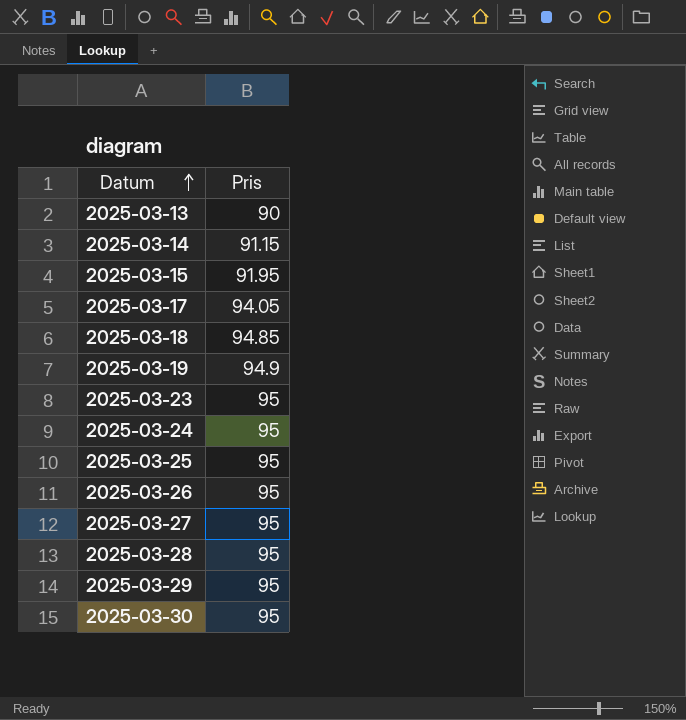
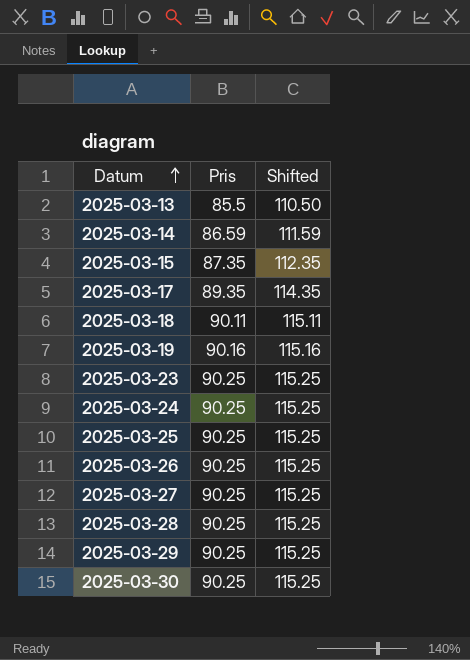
column Shifted | formula: none -> [Pris] + 25
2025-03-13 | Pris: 90 -> 85.5
2025-03-14 | Pris: 91.15 -> 86.59
2025-03-15 | Pris: 91.95 -> 87.35
2025-03-17 | Pris: 94.05 -> 89.35
2025-03-18 | Pris: 94.85 -> 90.11
2025-03-19 | Pris: 94.9 -> 90.16
2025-03-23 | Pris: 95 -> 90.25
2025-03-24 | Pris: 95 -> 90.25
2025-03-25 | Pris: 95 -> 90.25
2025-03-26 | Pris: 95 -> 90.25
2025-03-27 | Pris: 95 -> 90.25
2025-03-28 | Pris: 95 -> 90.25
2025-03-29 | Pris: 95 -> 90.25
2025-03-30 | Pris: 95 -> 90.25

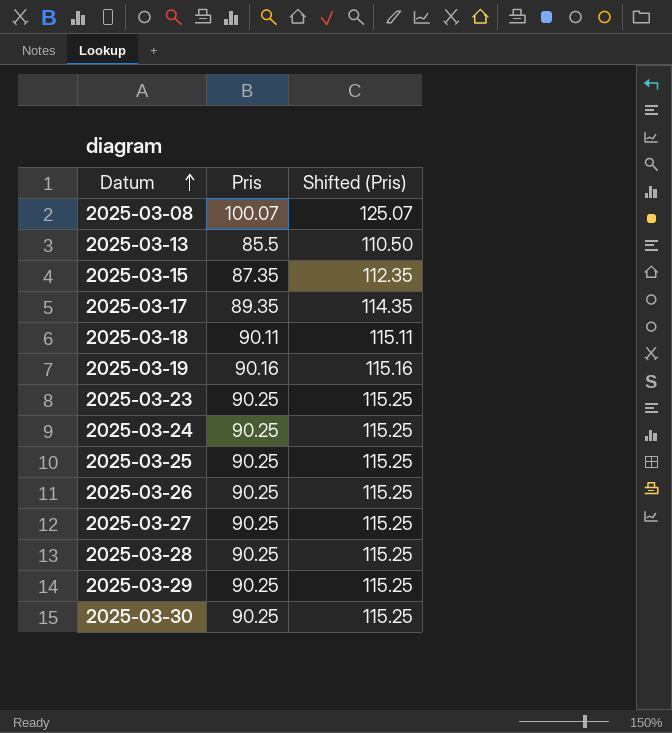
column name: Shifted -> Shifted (Pris)
row 2025-03-14: 86.59 | 111.59 -> none
row 2025-03-08: none -> 100.07 | 125.07

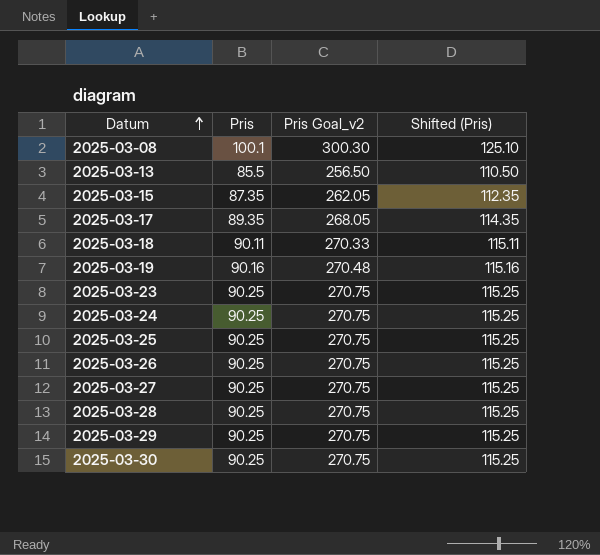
column Pris Goal_v2 | formula: none -> [Pris] * 3
2025-03-08 | Pris: 100.07 -> 100.1
2025-03-08 | Shifted (Pris): 125.07 -> 125.10

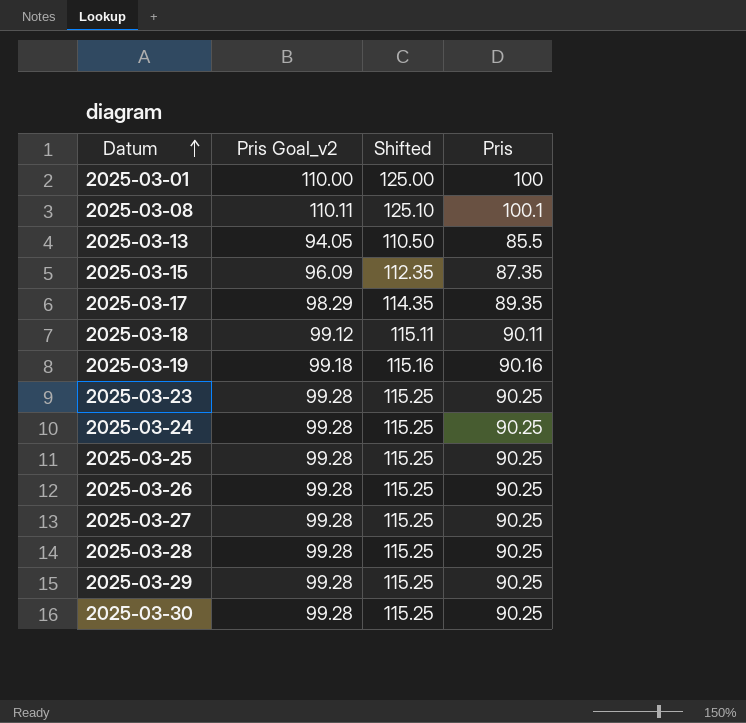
column Pris Goal_v2 | formula: [Pris] * 3 -> [Pris] * 1.1
column name: Shifted (Pris) -> Shifted
column Pris | position: 2 -> 4
row 2025-03-01: none -> 110.00 | 125.00 | 100

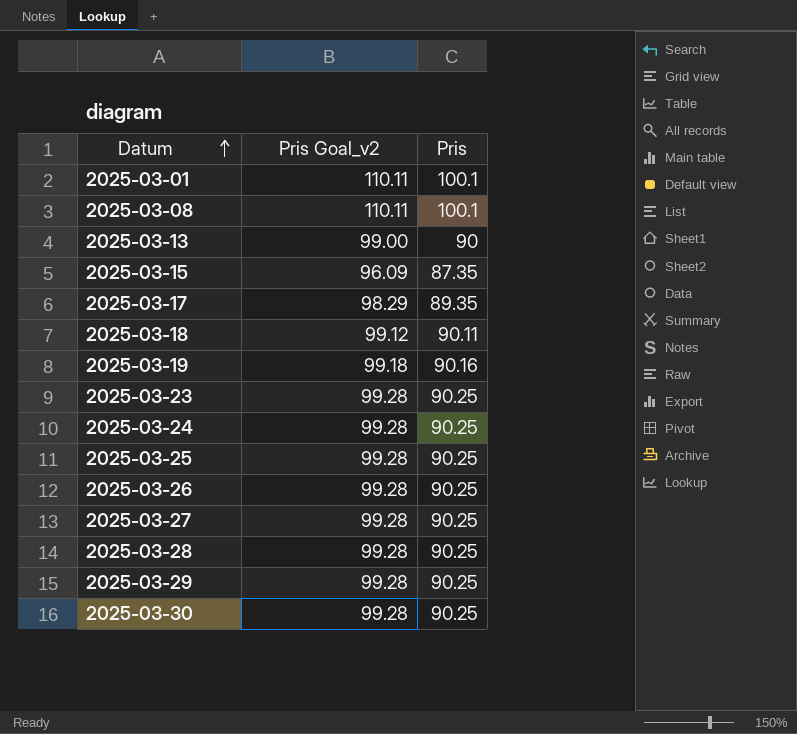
column Shifted | formula: [Pris] + 25 -> none
2025-03-01 | Pris Goal_v2: 110.00 -> 110.11
2025-03-01 | Pris: 100 -> 100.1
2025-03-13 | Pris Goal_v2: 94.05 -> 99.00
2025-03-13 | Pris: 85.5 -> 90

